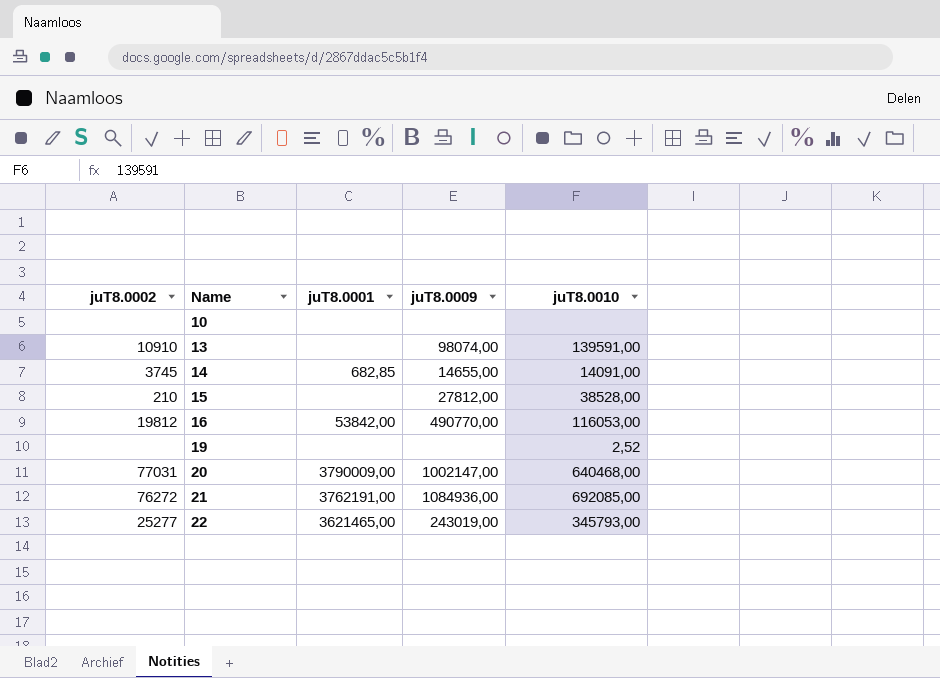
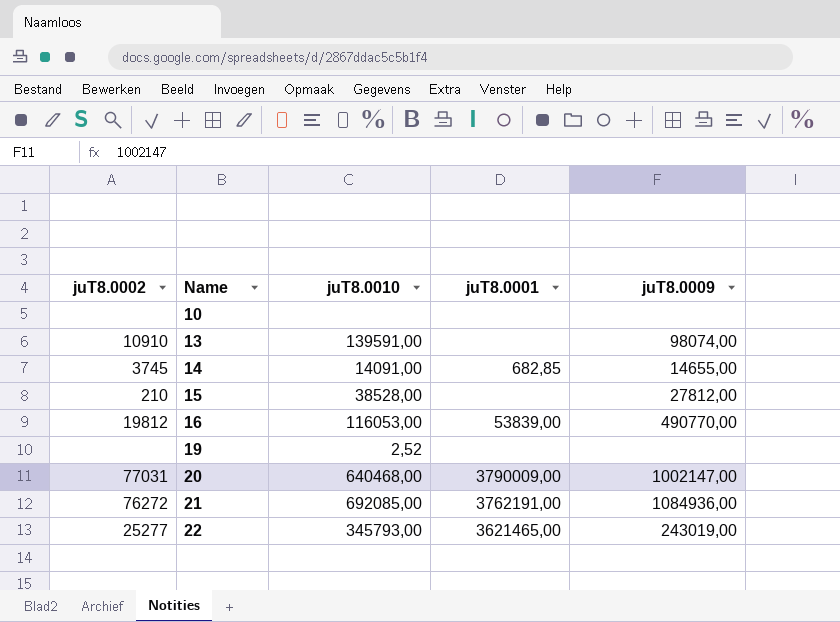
column juT8.0010 | position: 5 -> 3
16 | juT8.0001: 53842,00 -> 53839,00

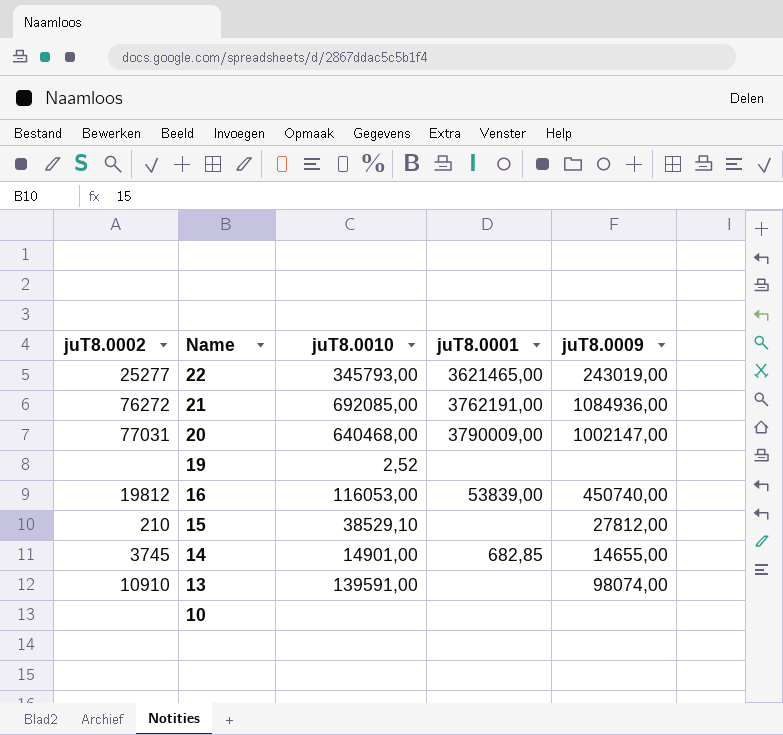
row order: Name ascending -> Name descending
16 | juT8.0009: 490770,00 -> 450740,00
15 | juT8.0010: 38528,00 -> 38529,10
14 | juT8.0010: 14091,00 -> 14901,00

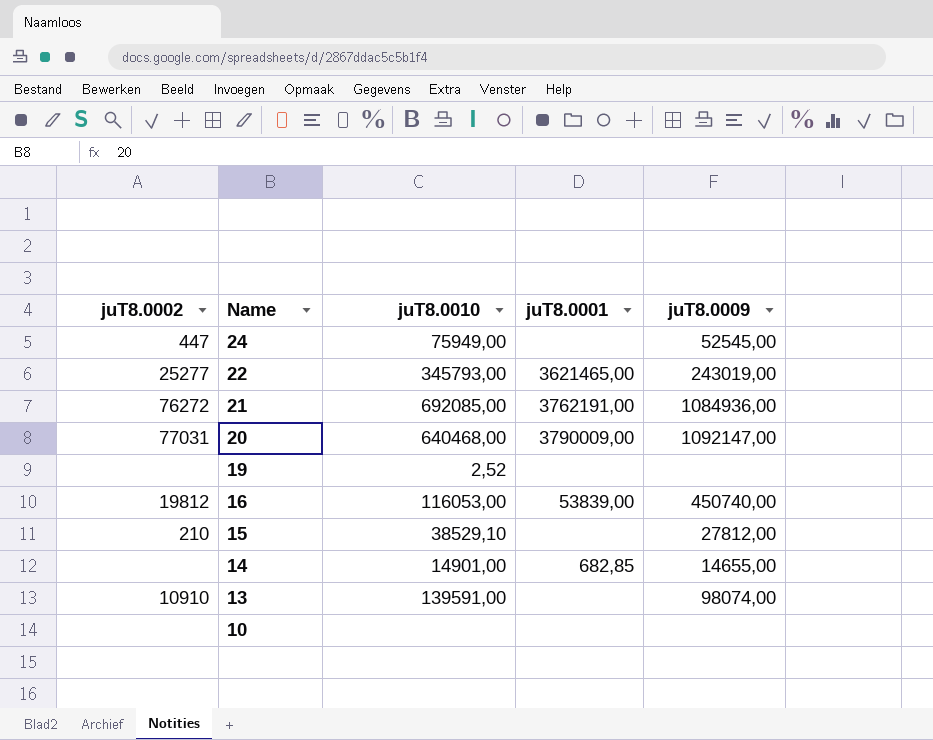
row 24: none -> 447 | 75949,00 | none | 52545,00
20 | juT8.0009: 1002147,00 -> 1092147,00
14 | juT8.0002: 3745 -> none

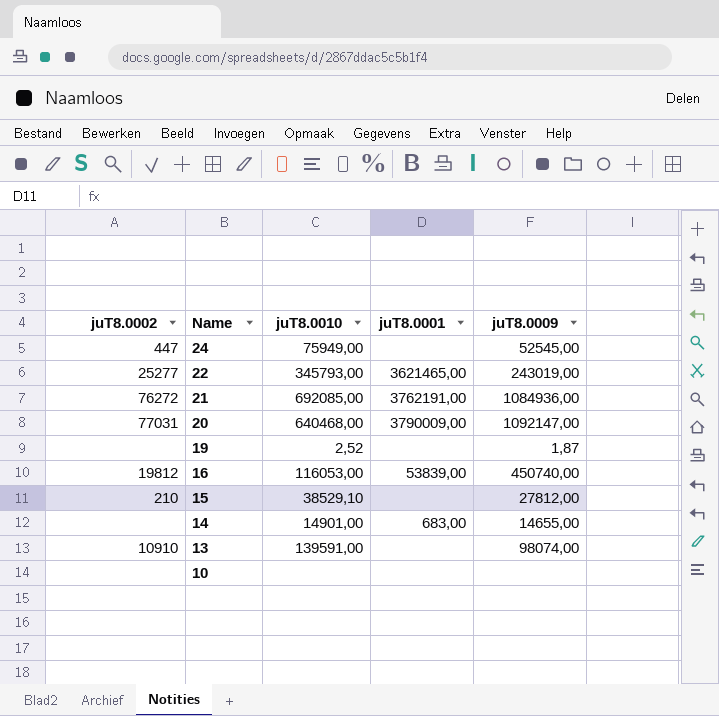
19 | juT8.0009: none -> 1,87
14 | juT8.0001: 682,85 -> 683,00

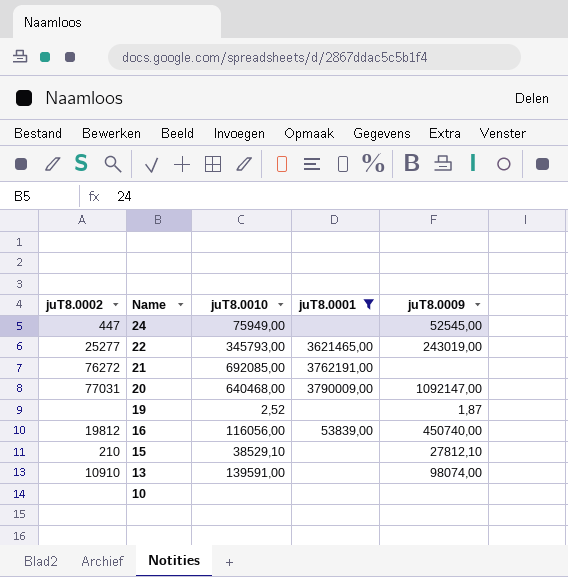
filter: none -> juT8.0001 != 683,00
21 | juT8.0009: 1084936,00 -> none
16 | juT8.0010: 116053,00 -> 116056,00
15 | juT8.0009: 27812,00 -> 27812,10

